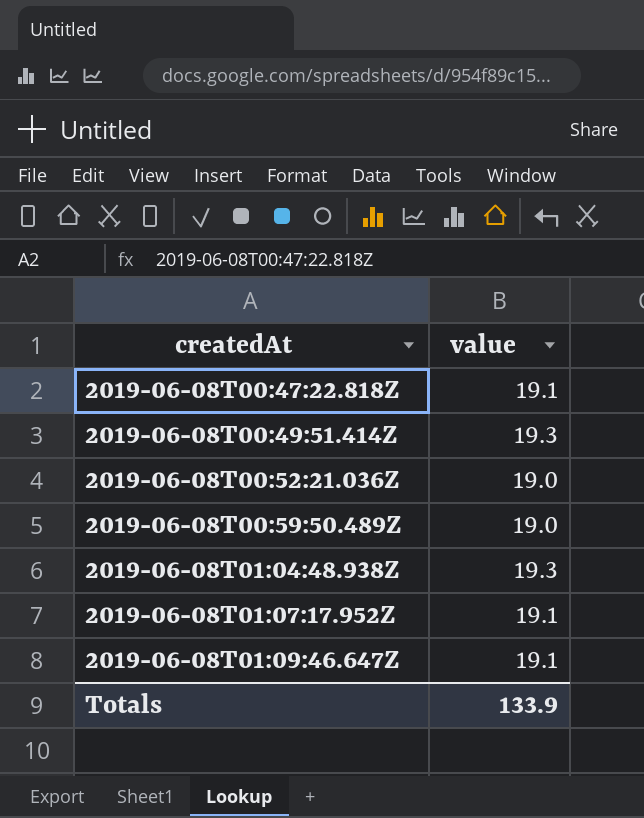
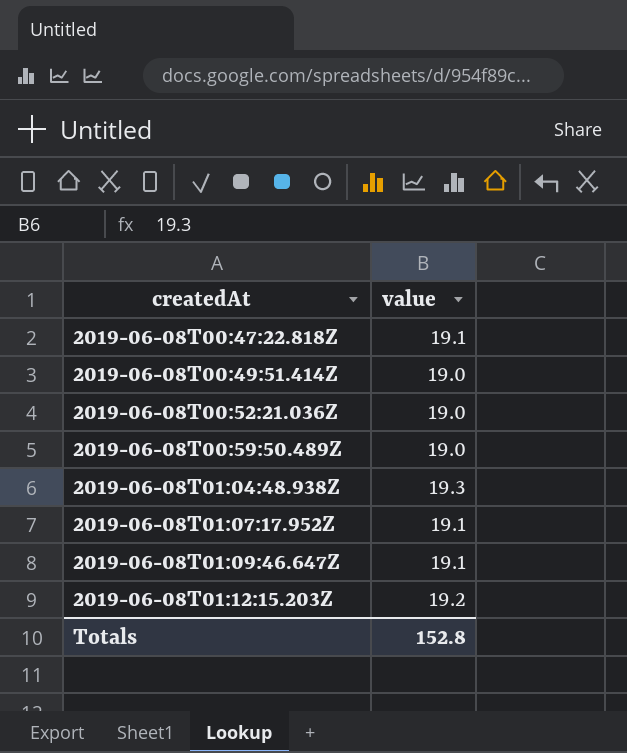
2019-06-08T00:49:51.414Z | value: 19.3 -> 19.0
row 2019-06-08T01:12:15.203Z: none -> 19.2
Totals | value: 133.9 -> 152.8

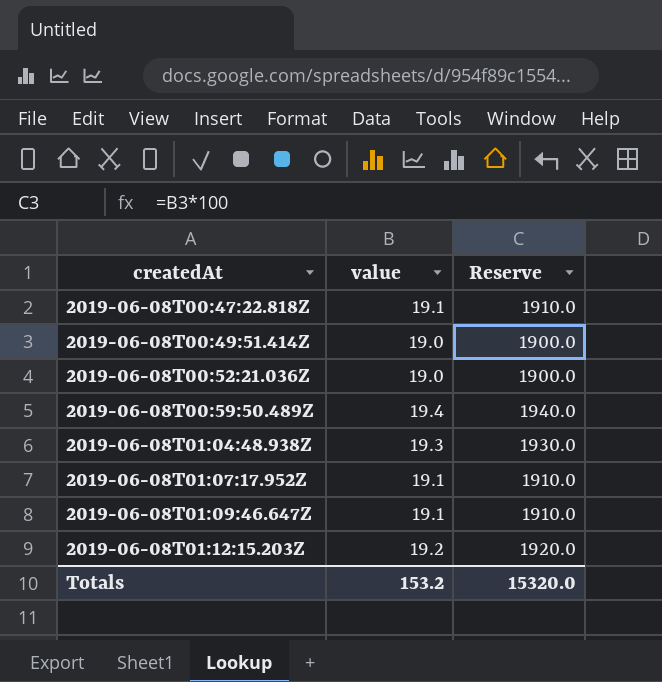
column Reserve | formula: none -> [value] * 100
2019-06-08T00:59:50.489Z | value: 19.0 -> 19.4
Totals | value: 152.8 -> 153.2

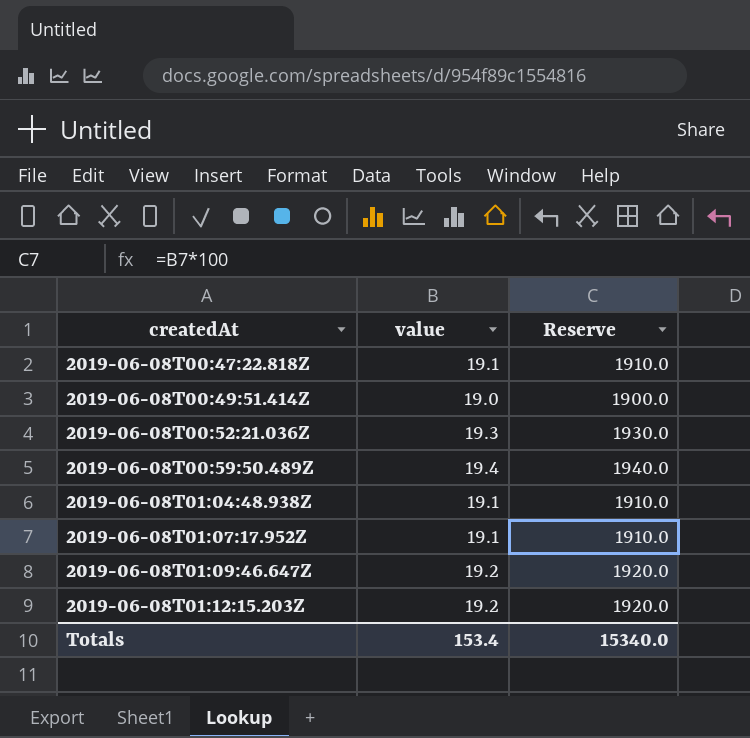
2019-06-08T00:52:21.036Z | value: 19.0 -> 19.3
2019-06-08T00:52:21.036Z | Reserve: 1900.0 -> 1930.0
2019-06-08T01:04:48.938Z | value: 19.3 -> 19.1
2019-06-08T01:04:48.938Z | Reserve: 1930.0 -> 1910.0
2019-06-08T01:09:46.647Z | value: 19.1 -> 19.2
2019-06-08T01:09:46.647Z | Reserve: 1910.0 -> 1920.0
Totals | value: 153.2 -> 153.4
Totals | Reserve: 15320.0 -> 15340.0

